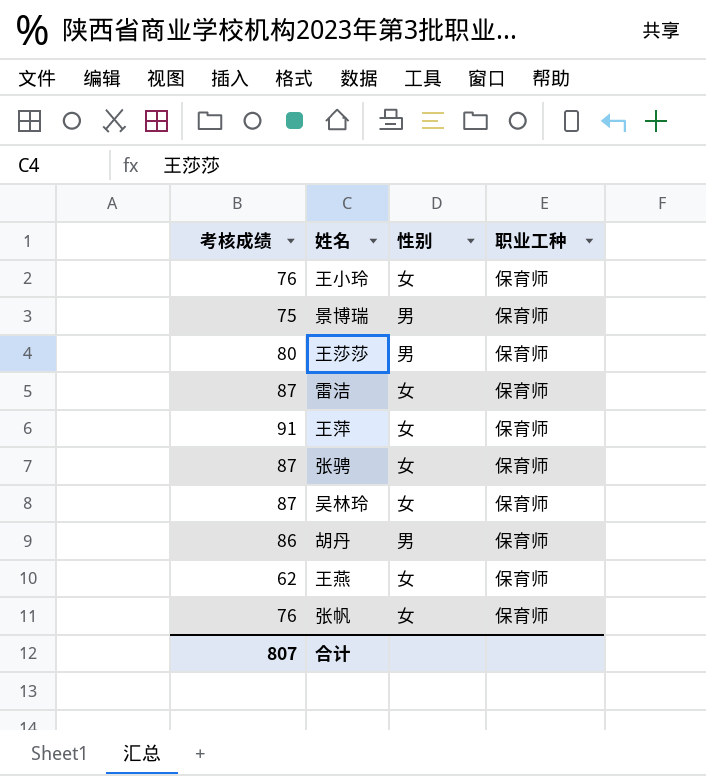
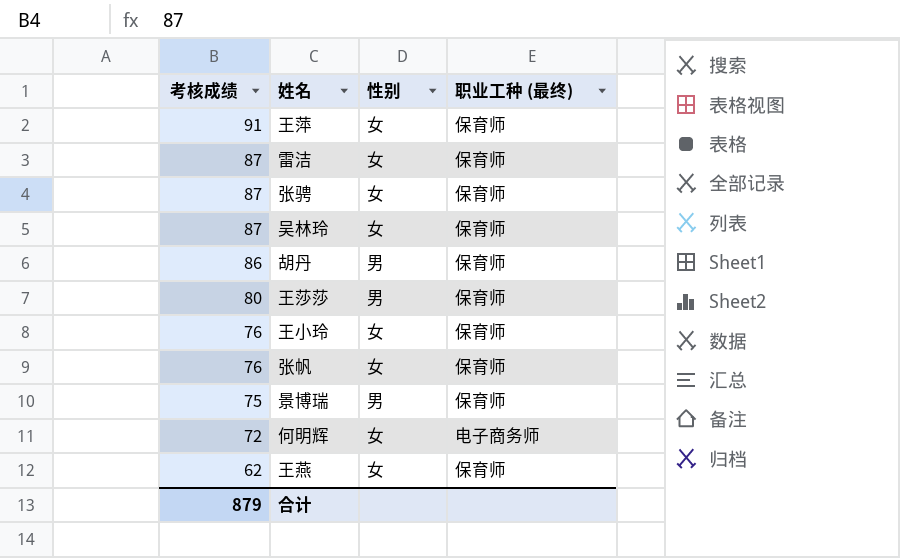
row order: none -> 考核成绩 descending
column name: 职业工种 -> 职业工种 (最终)
row 何明辉: none -> 72 | 女 | 电子商务师
合计 | 考核成绩: 807 -> 879

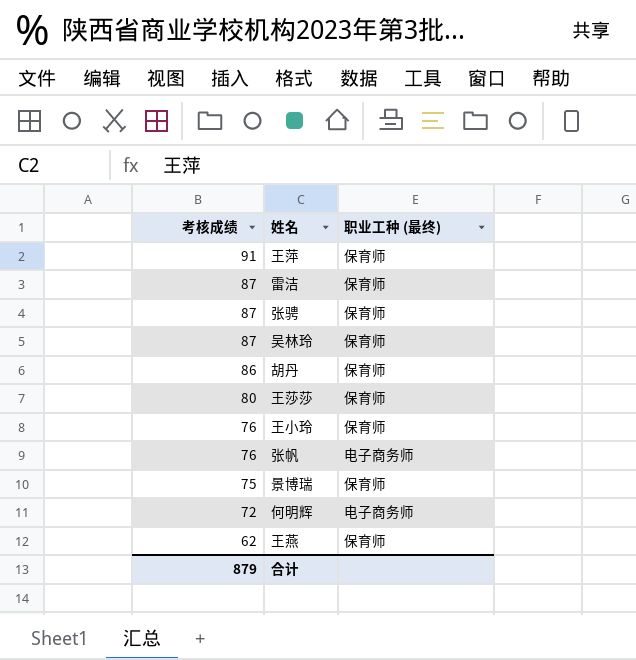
column 性别 | position: 3 -> none
张帆 | 职业工种 (最终): 保育师 -> 电子商务师

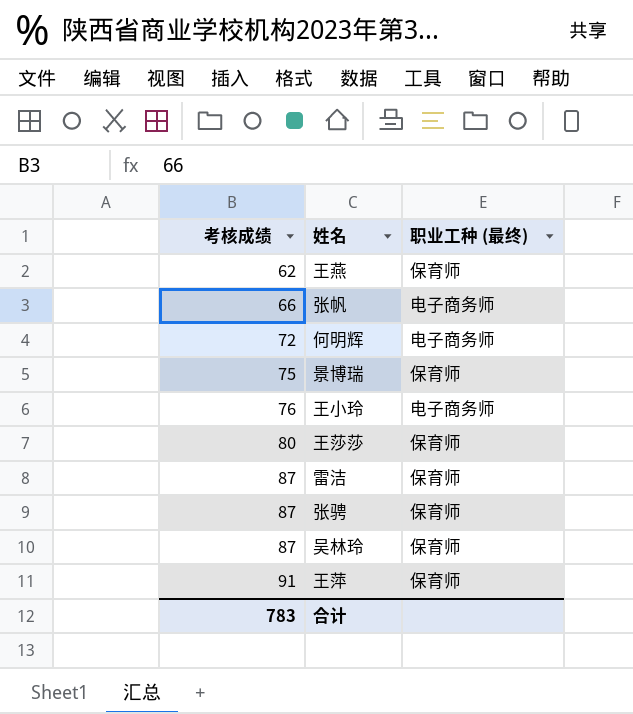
row order: 考核成绩 descending -> 考核成绩 ascending
row 胡丹: 86 | 保育师 -> none
张帆 | 考核成绩: 76 -> 66
王小玲 | 职业工种 (最终): 保育师 -> 电子商务师
合计 | 考核成绩: 879 -> 783

